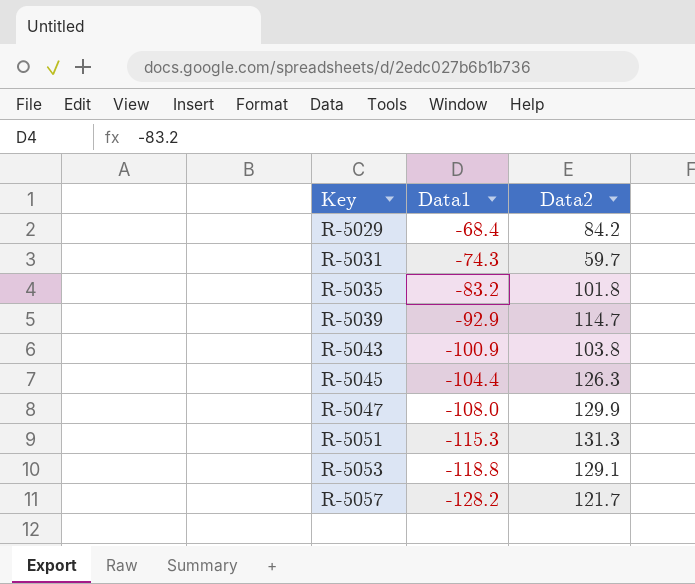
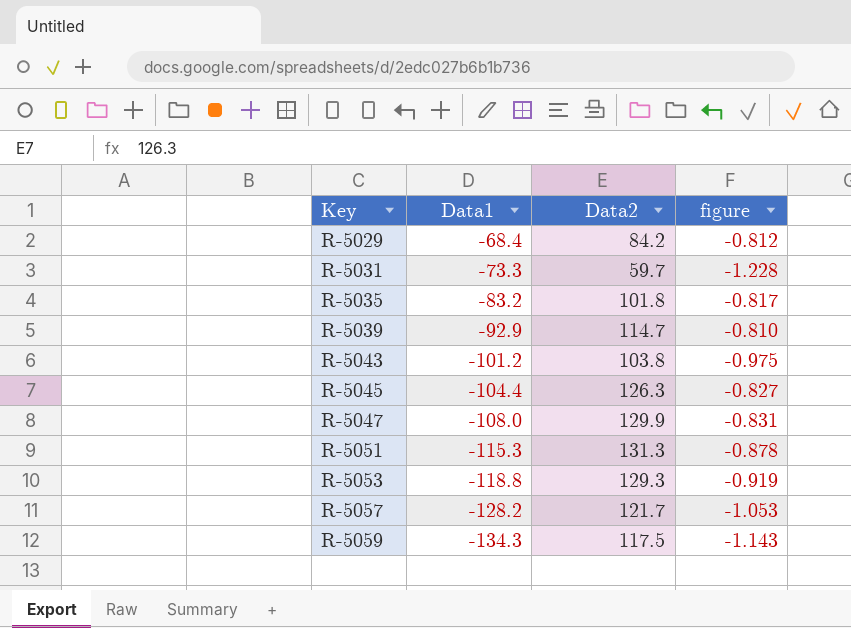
column figure | formula: none -> [Data1] / [Data2]
R-5031 | Data1: -74.3 -> -73.3
R-5043 | Data1: -100.9 -> -101.2
R-5053 | Data2: 129.1 -> 129.3
row R-5059: none -> -134.3 | 117.5 | -1.143

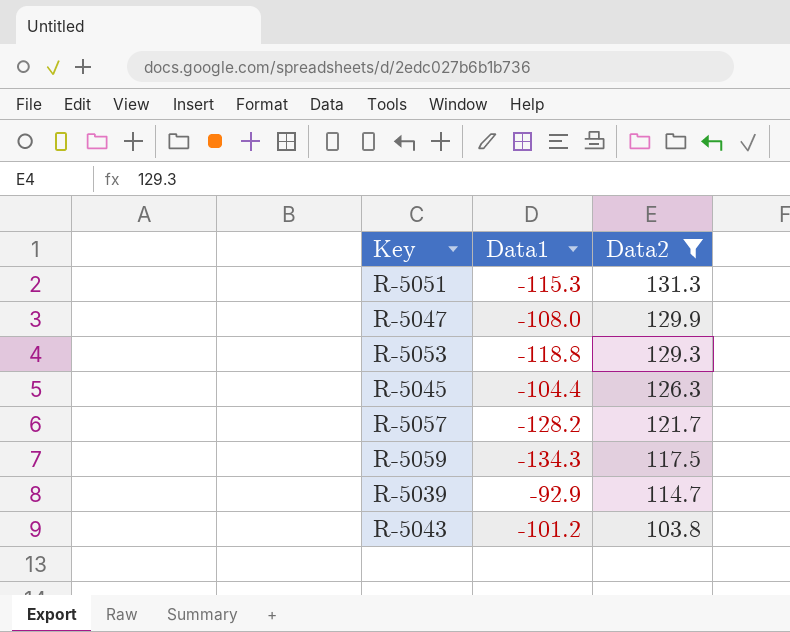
filter: none -> Data2 >= 103.8
row order: Key ascending -> Data2 descending
column figure | formula: [Data1] / [Data2] -> none

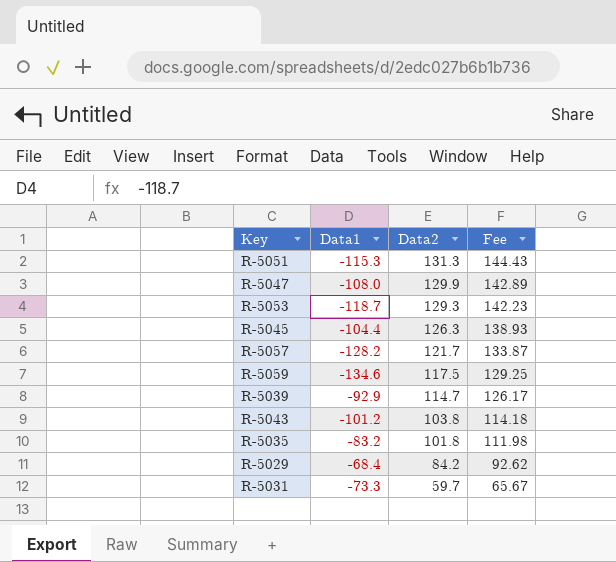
filter: Data2 >= 103.8 -> none
column Fee | formula: none -> [Data2] * 1.1
R-5053 | Data1: -118.8 -> -118.7
R-5059 | Data1: -134.3 -> -134.6

